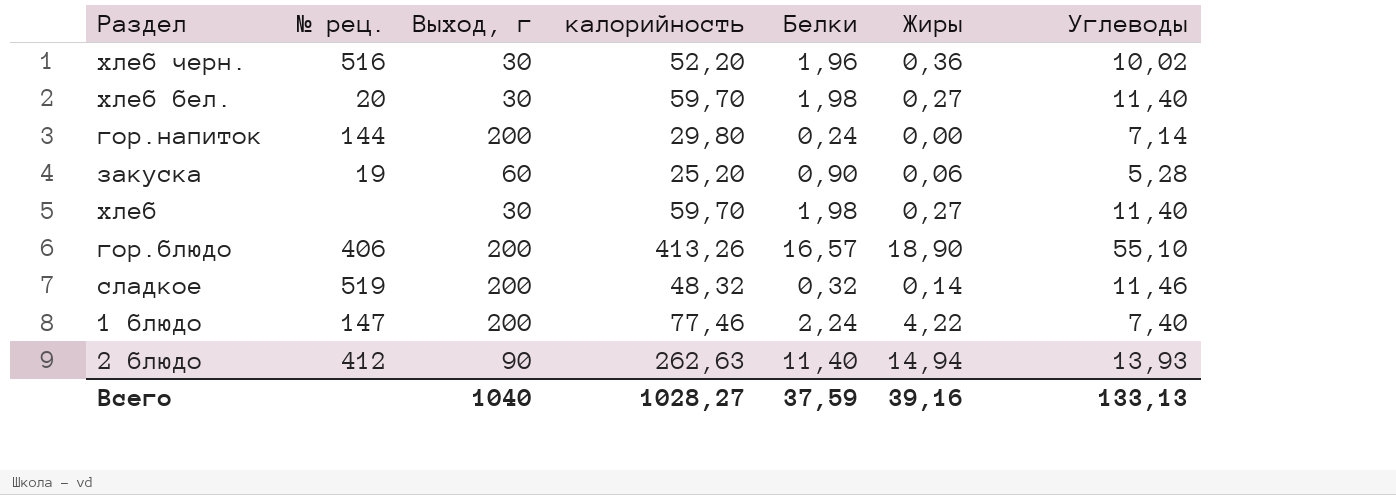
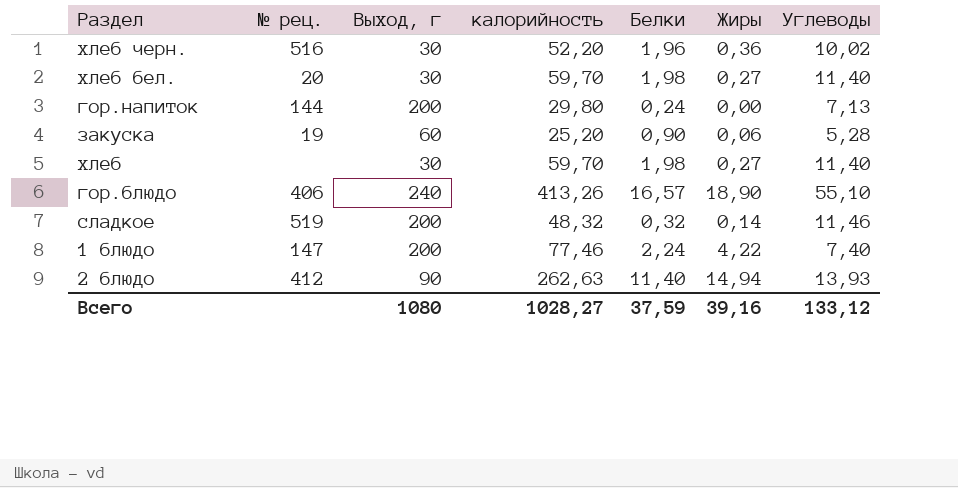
гор.напиток | Углеводы: 7,14 -> 7,13
гор.блюдо | Выход, г: 200 -> 240
Всего | Выход, г: 1040 -> 1080
Всего | Углеводы: 133,13 -> 133,12

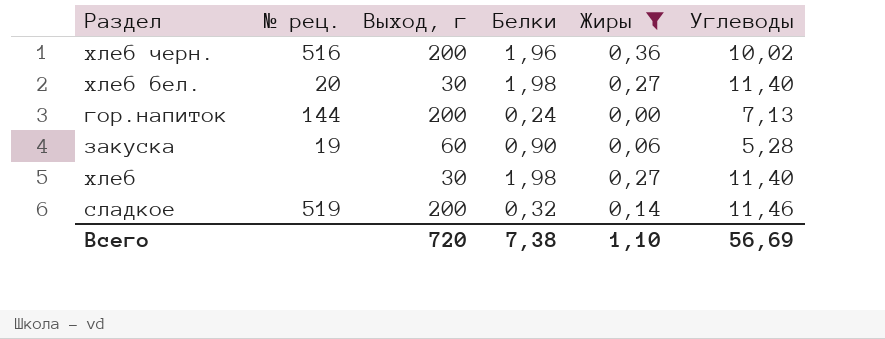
filter: none -> Жиры <= 0,36
column калорийность | position: 4 -> none
хлеб черн. | Выход, г: 30 -> 200
Всего | Выход, г: 1080 -> 720
Всего | Белки: 37,59 -> 7,38
Всего | Жиры: 39,16 -> 1,10
Всего | Углеводы: 133,12 -> 56,69

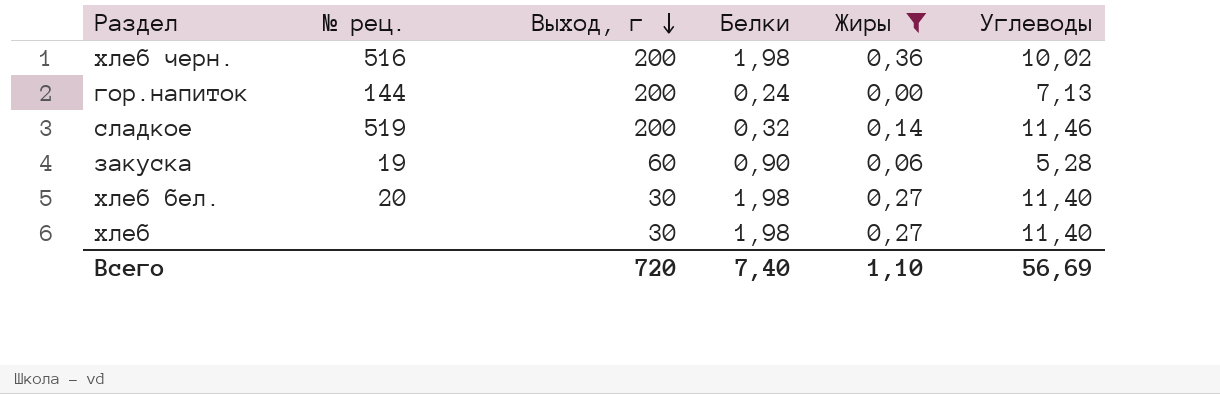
row order: none -> Выход, г descending
хлеб черн. | Белки: 1,96 -> 1,98
Всего | Белки: 7,38 -> 7,40

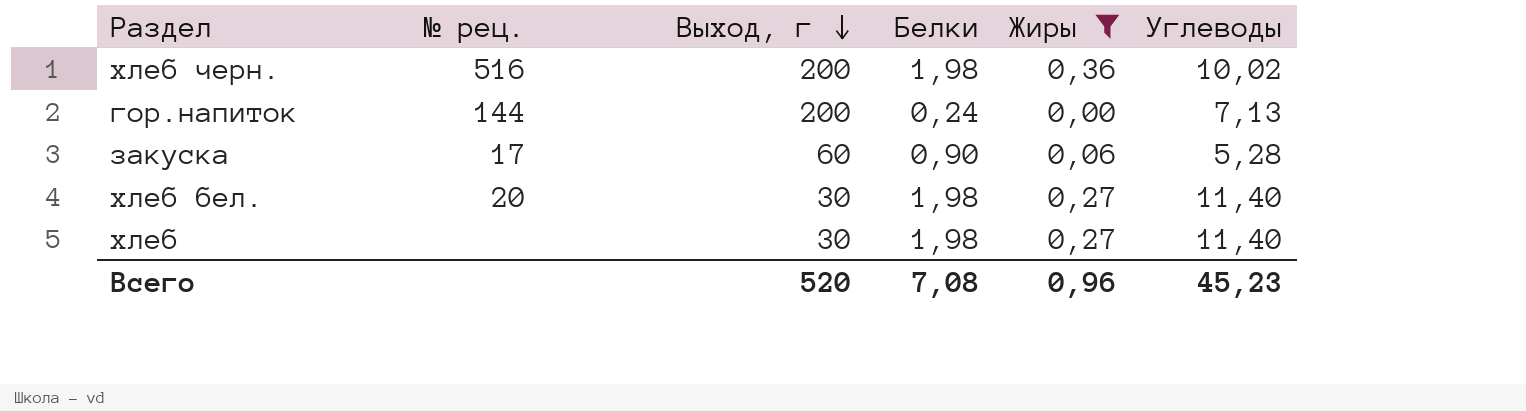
row сладкое: 519 | 200 | 0,32 | 0,14 | 11,46 -> none
закуска | № рец.: 19 -> 17
Всего | Выход, г: 720 -> 520
Всего | Белки: 7,40 -> 7,08
Всего | Жиры: 1,10 -> 0,96
Всего | Углеводы: 56,69 -> 45,23

